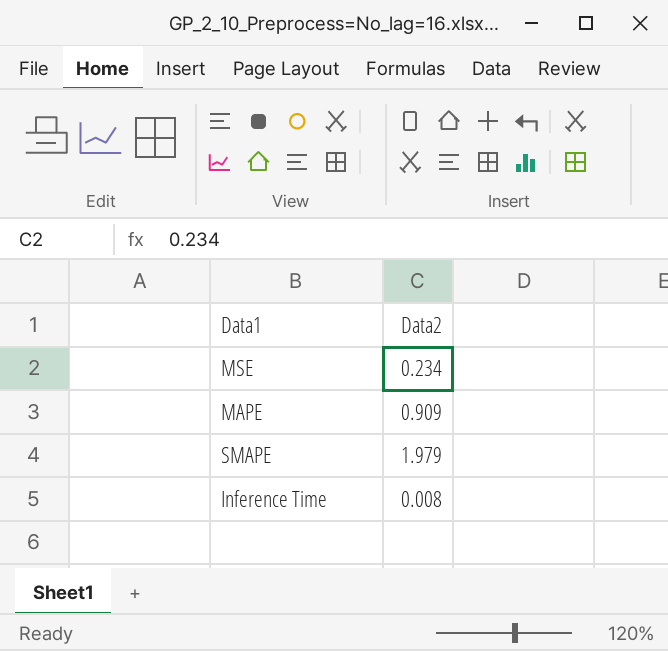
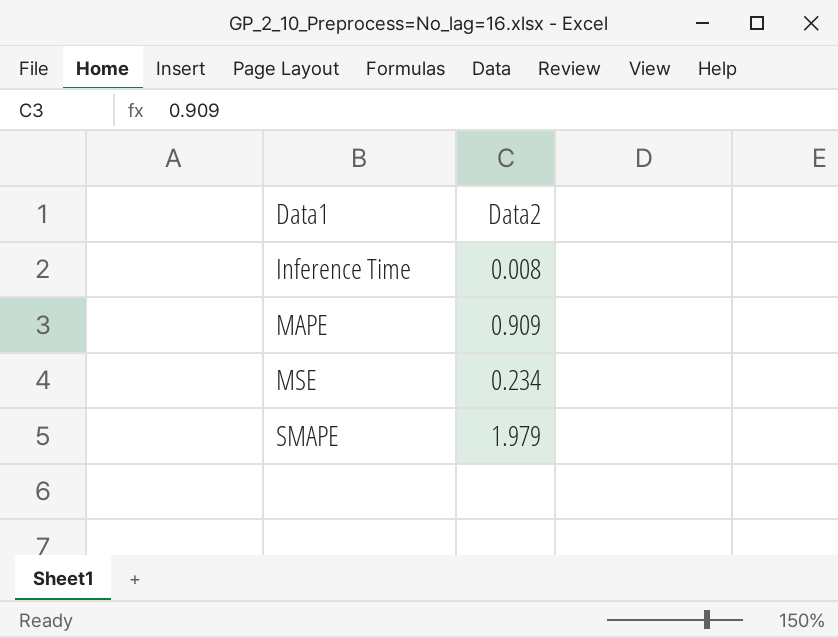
row order: none -> Data1 ascending

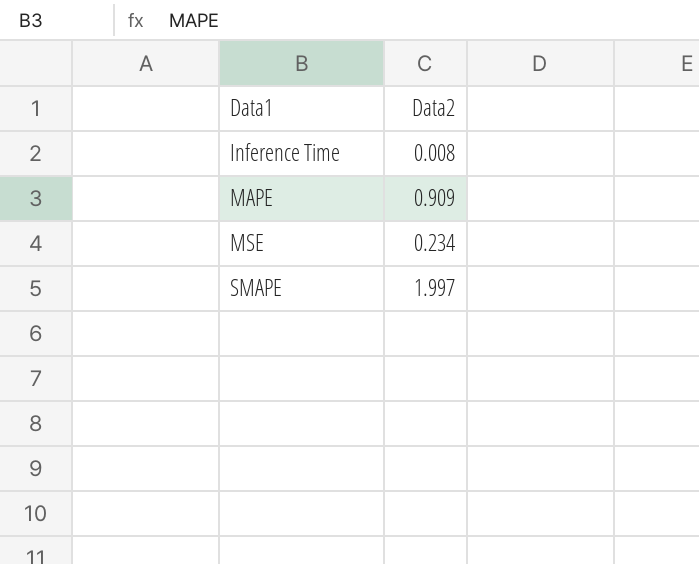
SMAPE | Data2: 1.979 -> 1.997

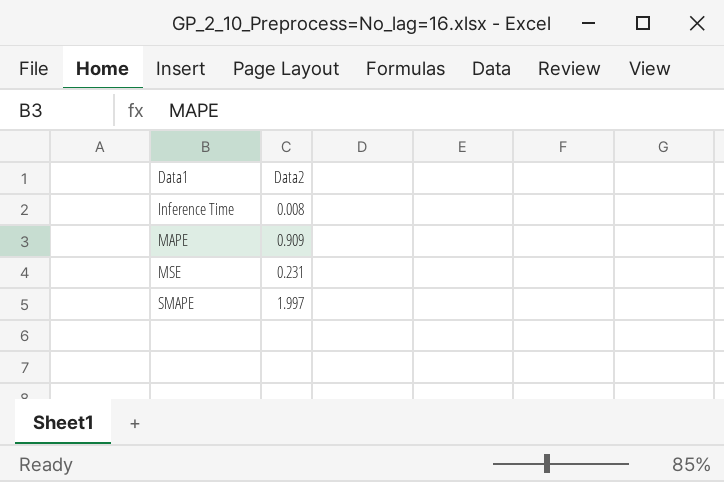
MSE | Data2: 0.234 -> 0.231

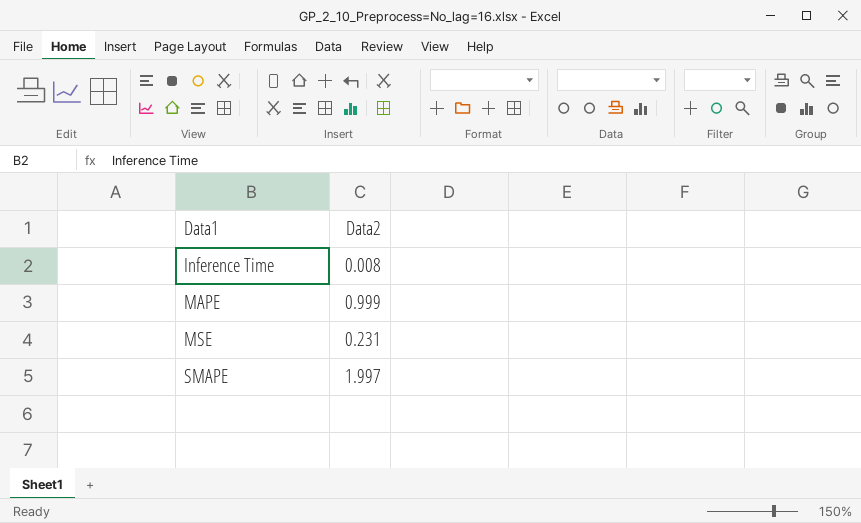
MAPE | Data2: 0.909 -> 0.999

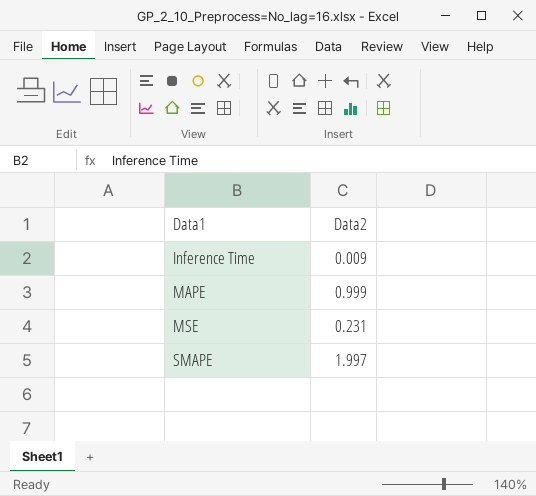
Inference Time | Data2: 0.008 -> 0.009

